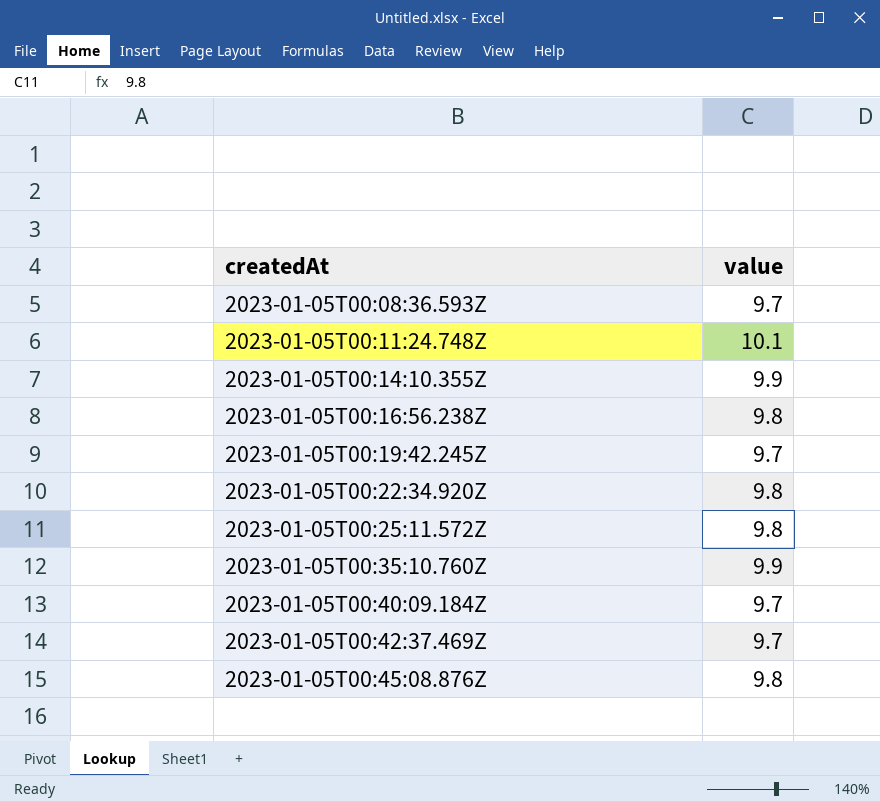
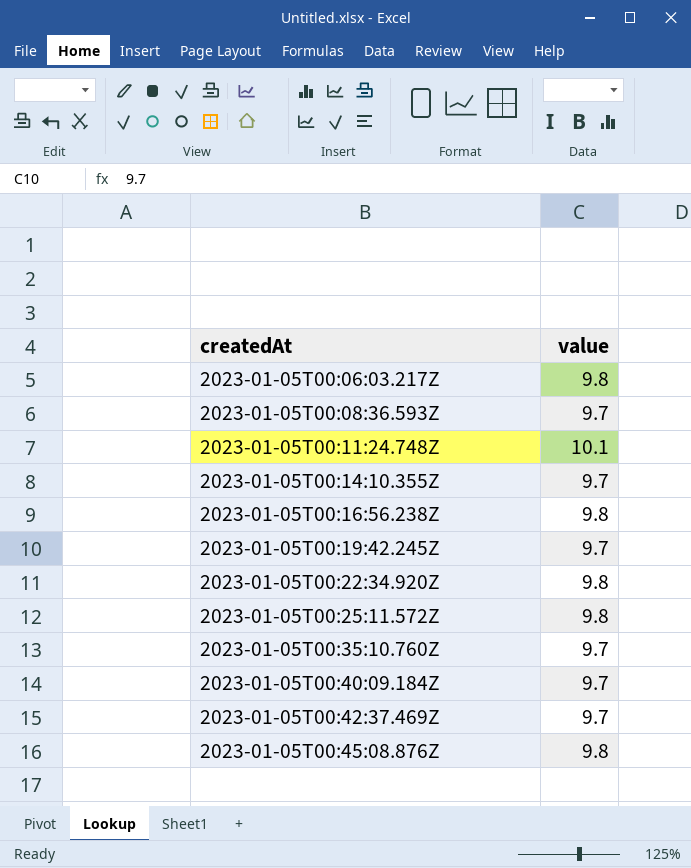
row 2023-01-05T00:06:03.217Z: none -> 9.8
2023-01-05T00:14:10.355Z | value: 9.9 -> 9.7
2023-01-05T00:35:10.760Z | value: 9.9 -> 9.7

